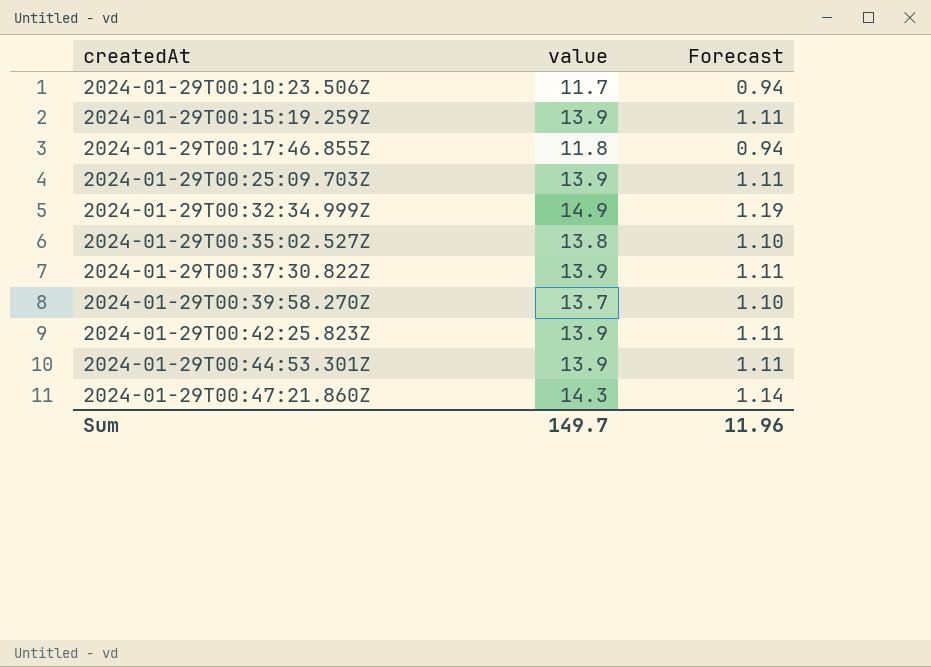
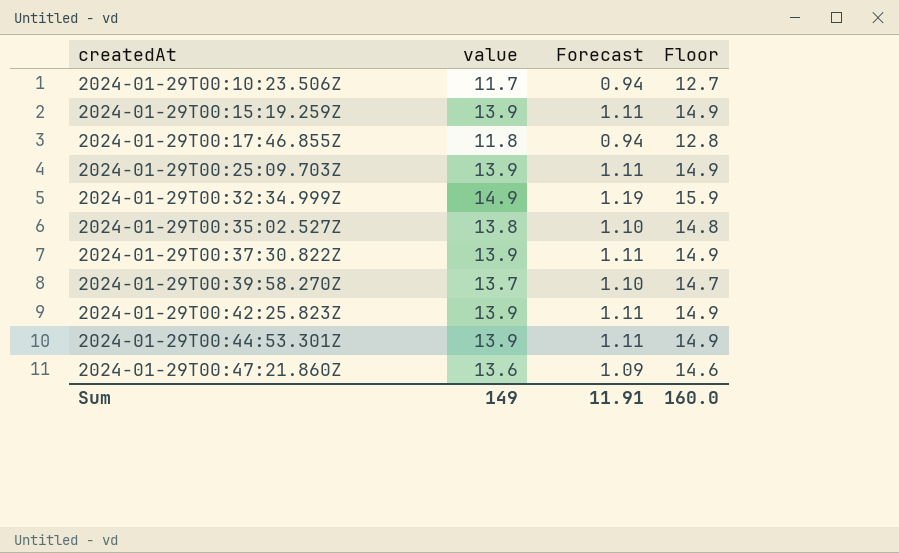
column Floor | formula: none -> [value] + 1
2024-01-29T00:47:21.860Z | value: 14.3 -> 13.6
2024-01-29T00:47:21.860Z | Forecast: 1.14 -> 1.09
Sum | value: 149.7 -> 149
Sum | Forecast: 11.96 -> 11.91

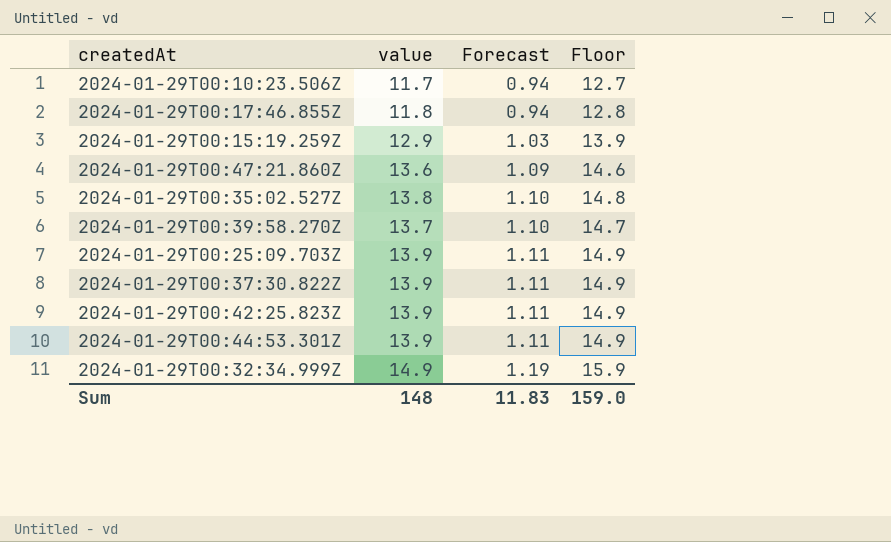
row order: createdAt ascending -> Forecast ascending
2024-01-29T00:15:19.259Z | value: 13.9 -> 12.9
2024-01-29T00:15:19.259Z | Forecast: 1.11 -> 1.03
2024-01-29T00:15:19.259Z | Floor: 14.9 -> 13.9
Sum | value: 149 -> 148
Sum | Forecast: 11.91 -> 11.83
Sum | Floor: 160.0 -> 159.0

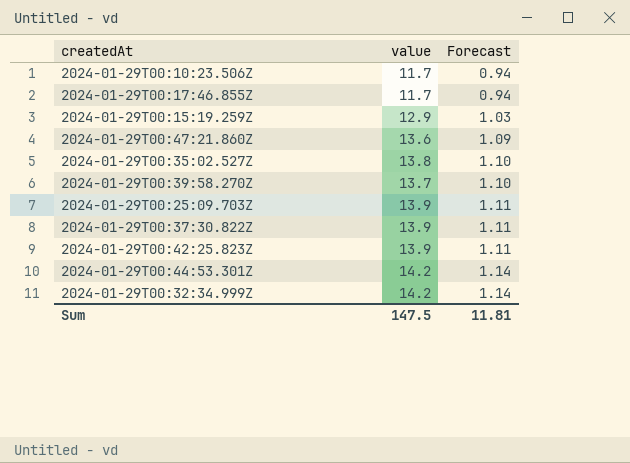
column Floor | formula: [value] + 1 -> none
2024-01-29T00:17:46.855Z | value: 11.8 -> 11.7
2024-01-29T00:44:53.301Z | value: 13.9 -> 14.2
2024-01-29T00:44:53.301Z | Forecast: 1.11 -> 1.14
2024-01-29T00:32:34.999Z | value: 14.9 -> 14.2
2024-01-29T00:32:34.999Z | Forecast: 1.19 -> 1.14
Sum | value: 148 -> 147.5
Sum | Forecast: 11.83 -> 11.81

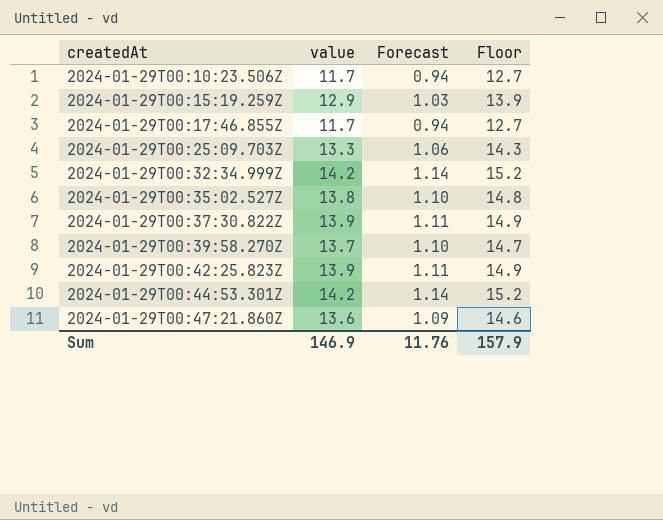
row order: Forecast ascending -> createdAt ascending
column Floor | formula: none -> [value] + 1
2024-01-29T00:25:09.703Z | value: 13.9 -> 13.3
2024-01-29T00:25:09.703Z | Forecast: 1.11 -> 1.06
Sum | value: 147.5 -> 146.9
Sum | Forecast: 11.81 -> 11.76

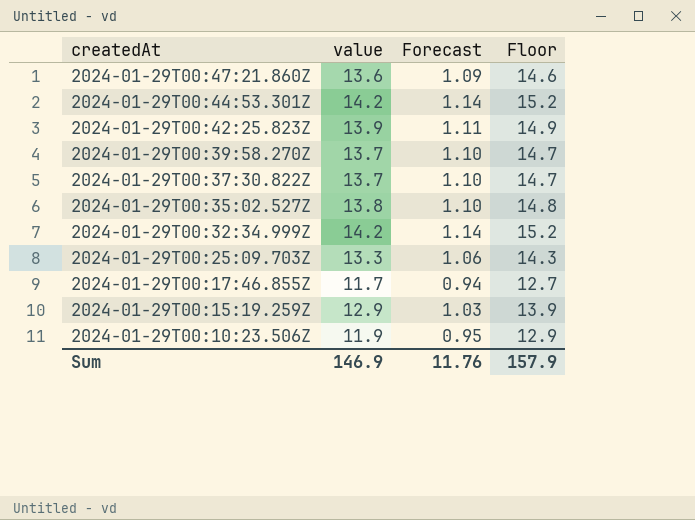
row order: createdAt ascending -> createdAt descending
2024-01-29T00:37:30.822Z | value: 13.9 -> 13.7
2024-01-29T00:37:30.822Z | Forecast: 1.11 -> 1.10
2024-01-29T00:37:30.822Z | Floor: 14.9 -> 14.7
2024-01-29T00:10:23.506Z | value: 11.7 -> 11.9
2024-01-29T00:10:23.506Z | Forecast: 0.94 -> 0.95
2024-01-29T00:10:23.506Z | Floor: 12.7 -> 12.9

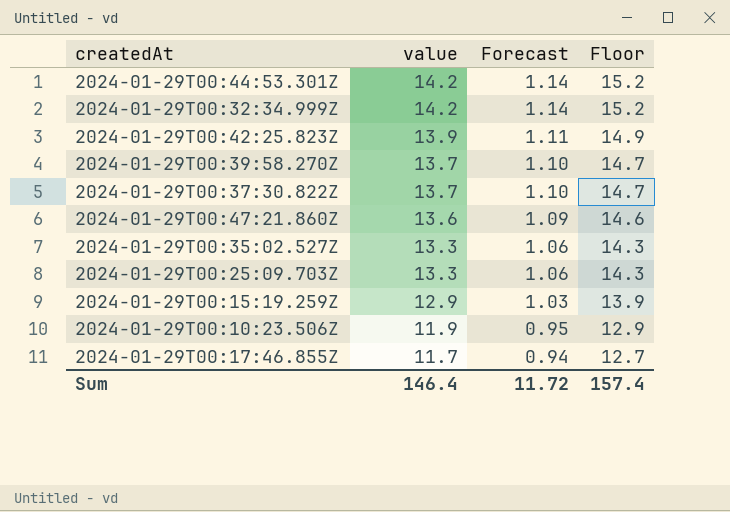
row order: createdAt descending -> value descending
2024-01-29T00:35:02.527Z | value: 13.8 -> 13.3
2024-01-29T00:35:02.527Z | Forecast: 1.10 -> 1.06
2024-01-29T00:35:02.527Z | Floor: 14.8 -> 14.3
Sum | value: 146.9 -> 146.4
Sum | Forecast: 11.76 -> 11.72
Sum | Floor: 157.9 -> 157.4

